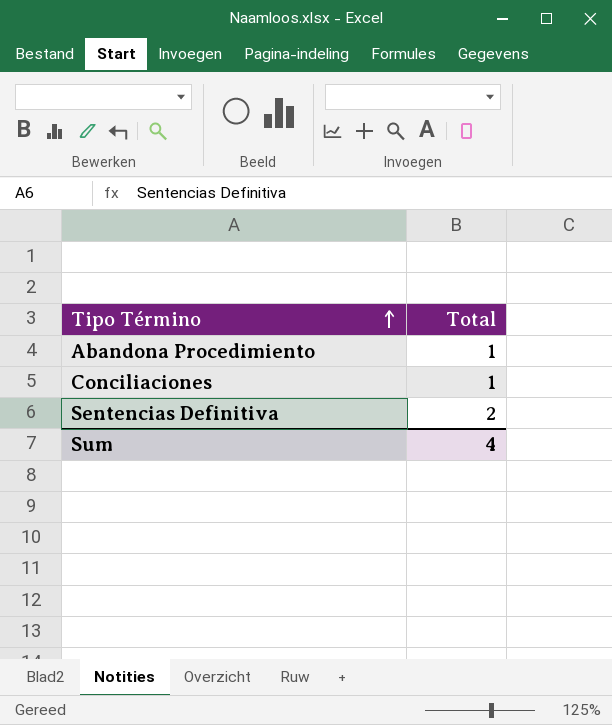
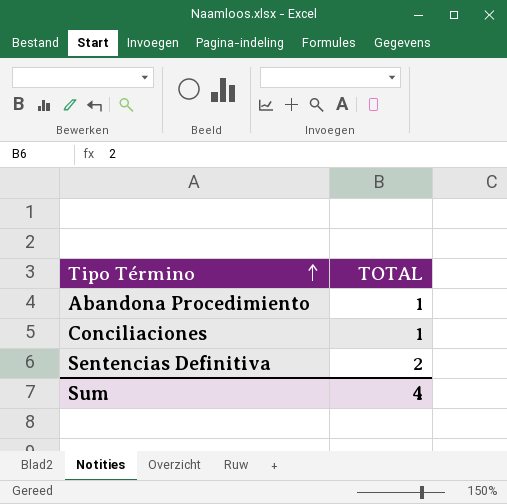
column name: Total -> TOTAL

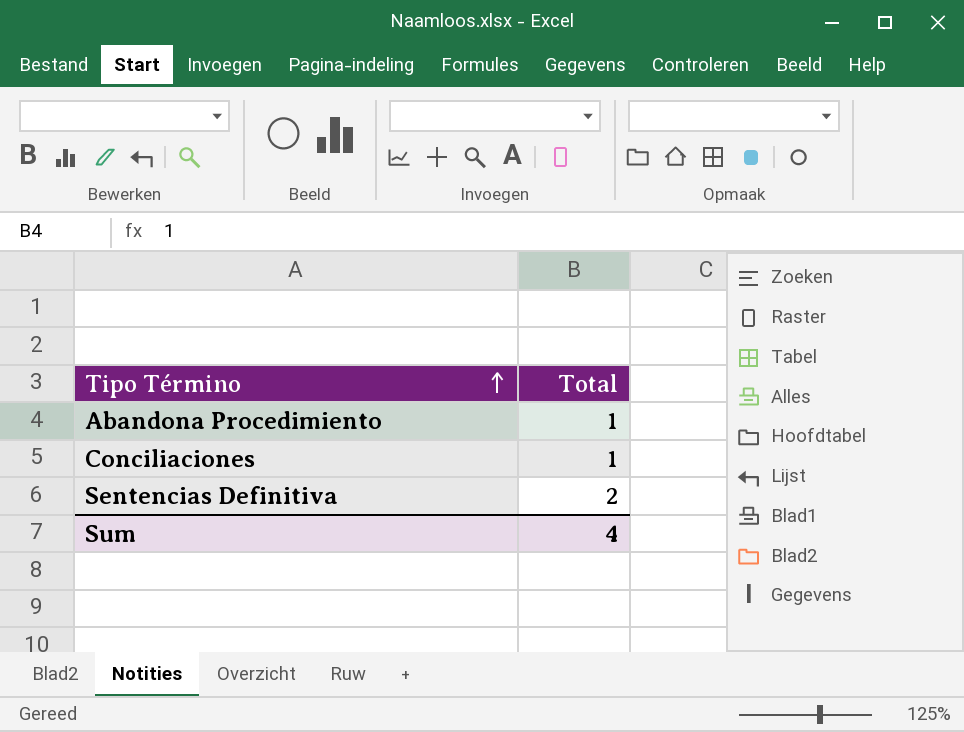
column name: TOTAL -> Total

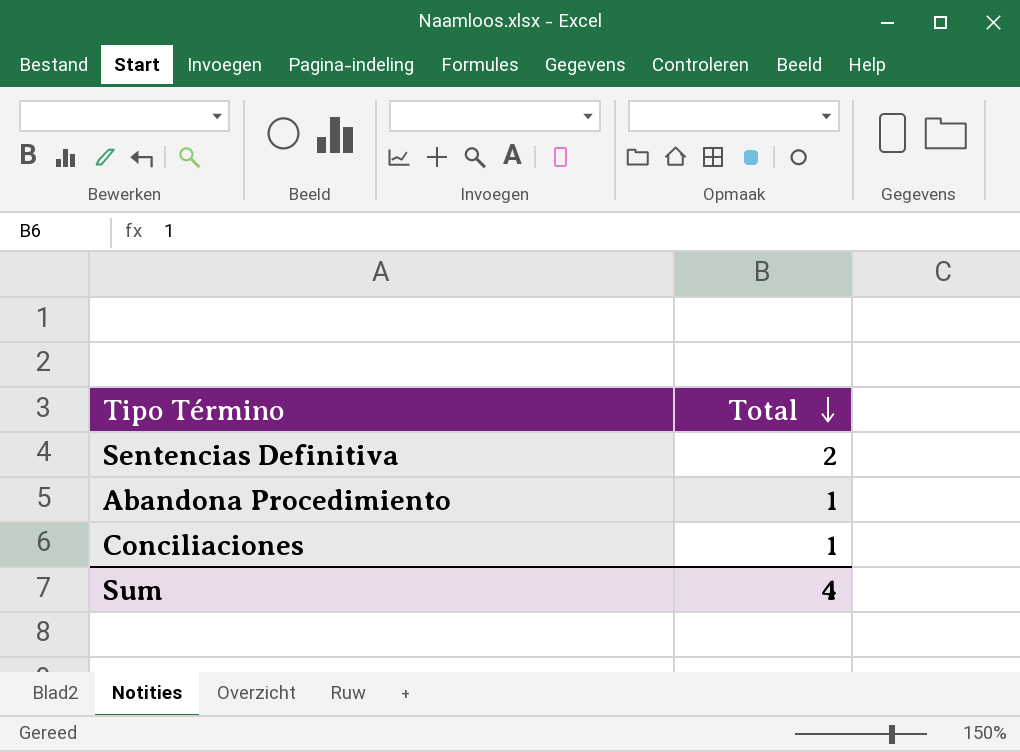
row order: Tipo Término ascending -> Total descending

